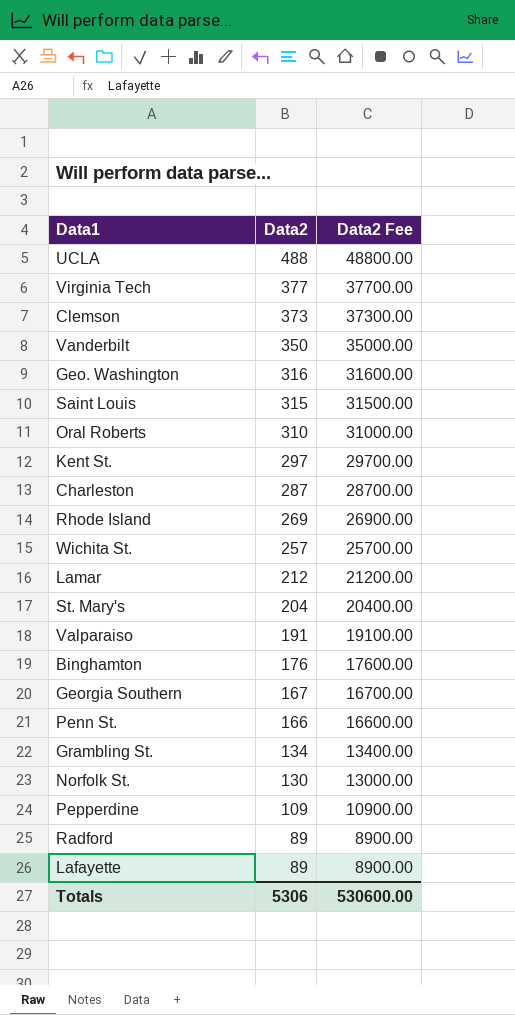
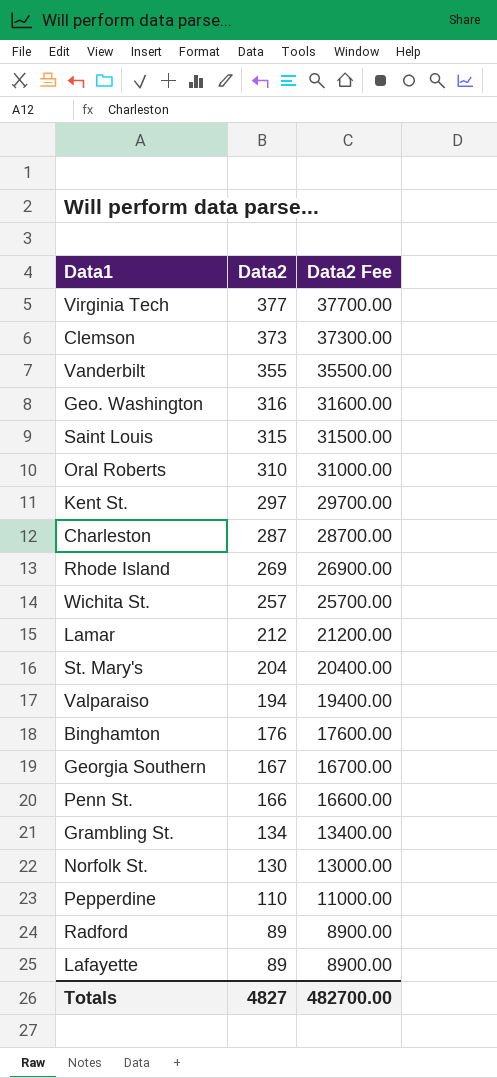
row UCLA: 488 | 48800.00 -> none
Vanderbilt | Data2: 350 -> 355
Vanderbilt | Data2 Fee: 35000.00 -> 35500.00
Valparaiso | Data2: 191 -> 194
Valparaiso | Data2 Fee: 19100.00 -> 19400.00
Pepperdine | Data2: 109 -> 110
Pepperdine | Data2 Fee: 10900.00 -> 11000.00
Totals | Data2: 5306 -> 4827
Totals | Data2 Fee: 530600.00 -> 482700.00

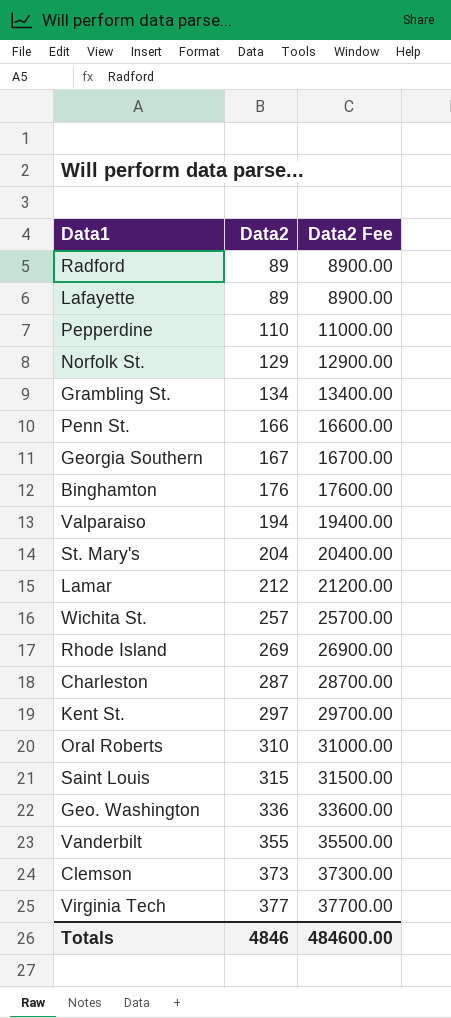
row order: Data2 descending -> Data2 ascending
Norfolk St. | Data2: 130 -> 129
Norfolk St. | Data2 Fee: 13000.00 -> 12900.00
Geo. Washington | Data2: 316 -> 336
Geo. Washington | Data2 Fee: 31600.00 -> 33600.00
Totals | Data2: 4827 -> 4846
Totals | Data2 Fee: 482700.00 -> 484600.00

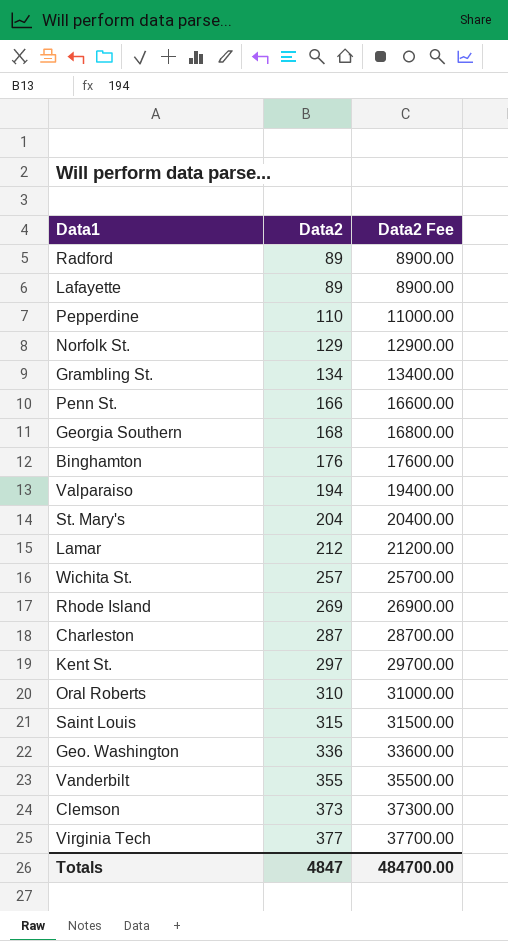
Georgia Southern | Data2: 167 -> 168
Georgia Southern | Data2 Fee: 16700.00 -> 16800.00
Totals | Data2: 4846 -> 4847
Totals | Data2 Fee: 484600.00 -> 484700.00

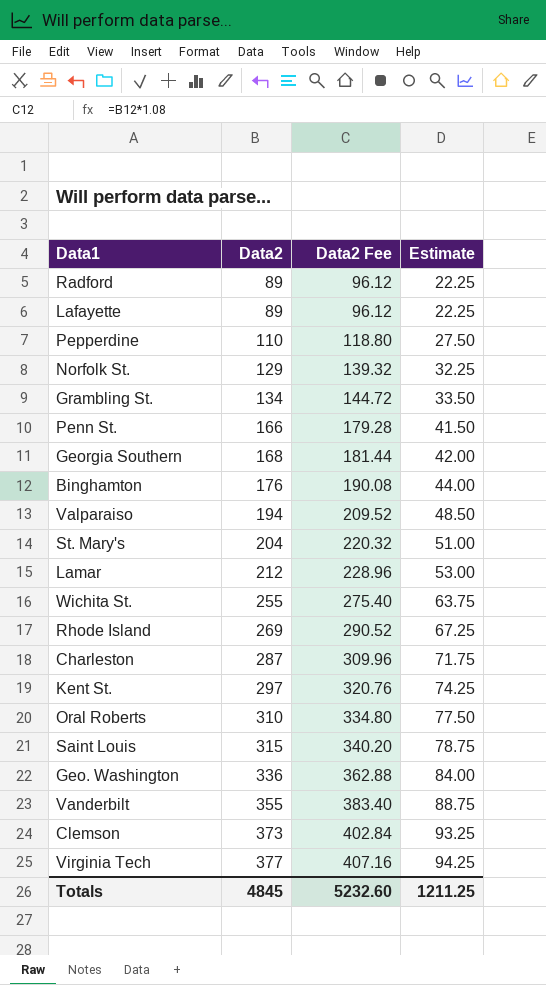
column Data2 Fee | formula: [Data2] * 100 -> [Data2] * 1.08
column Estimate | formula: none -> [Data2] * 0.25
Wichita St. | Data2: 257 -> 255
Totals | Data2: 4847 -> 4845
Totals | Data2 Fee: 484700.00 -> 5232.60

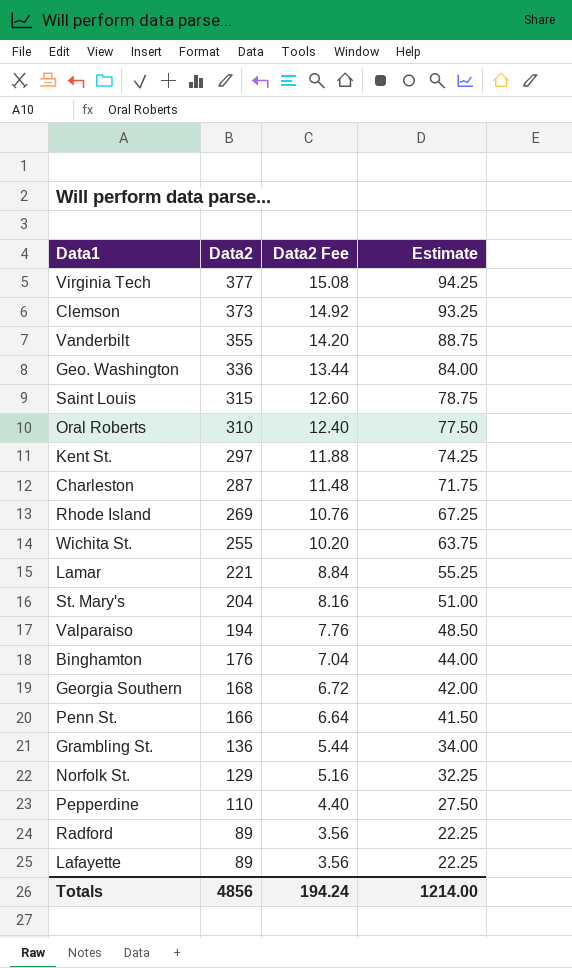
row order: Data2 ascending -> Data2 descending
column Data2 Fee | formula: [Data2] * 1.08 -> [Data2] * 0.04
Lamar | Data2: 212 -> 221
Lamar | Estimate: 53.00 -> 55.25
Grambling St. | Data2: 134 -> 136
Grambling St. | Estimate: 33.50 -> 34.00
Totals | Data2: 4845 -> 4856
Totals | Data2 Fee: 5232.60 -> 194.24
Totals | Estimate: 1211.25 -> 1214.00

